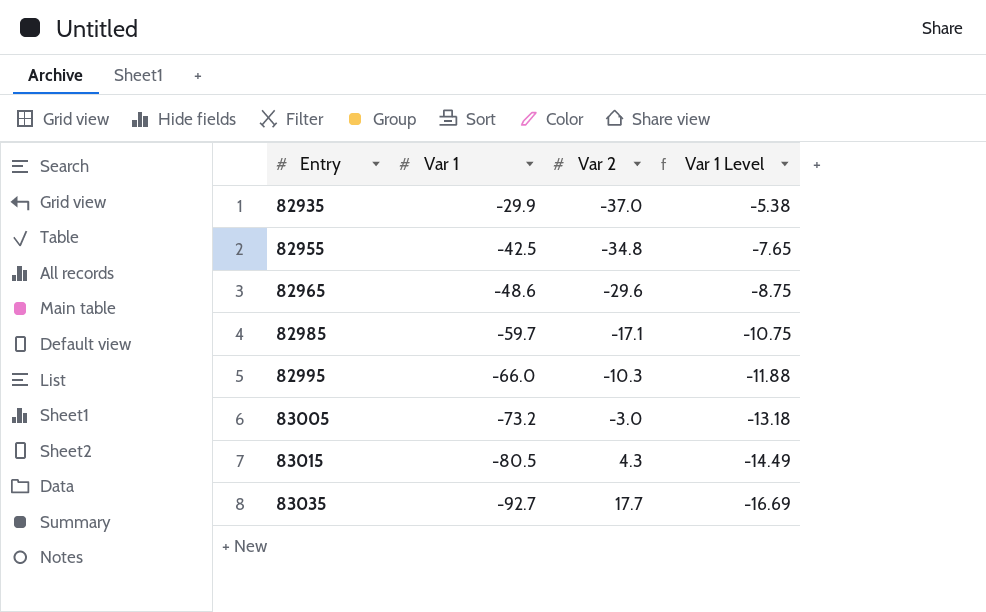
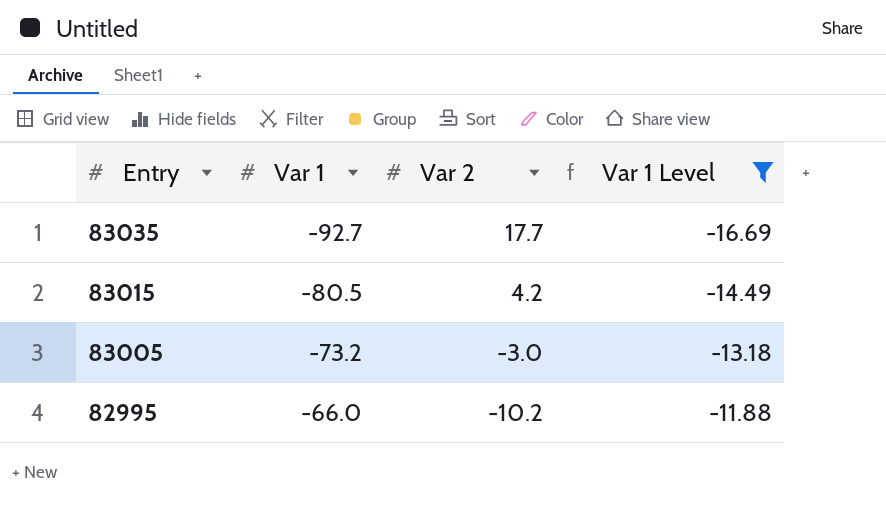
filter: none -> Var 1 Level <= -11.88
row order: Entry ascending -> Entry descending
83015 | Var 2: 4.3 -> 4.2
82995 | Var 2: -10.3 -> -10.2

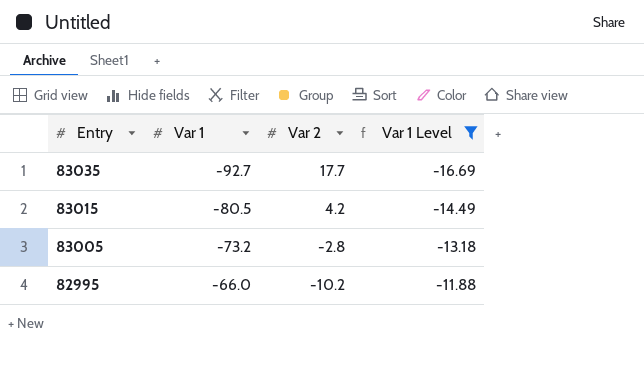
83005 | Var 2: -3.0 -> -2.8

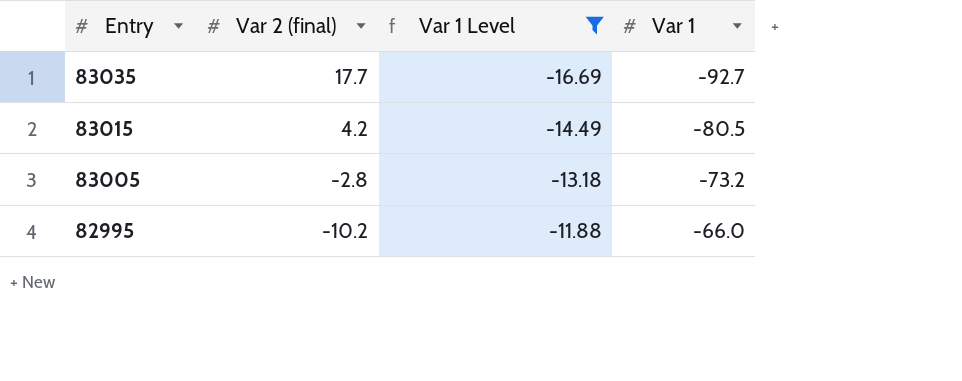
column name: Var 2 -> Var 2 (final)
column Var 1 | position: 2 -> 4

